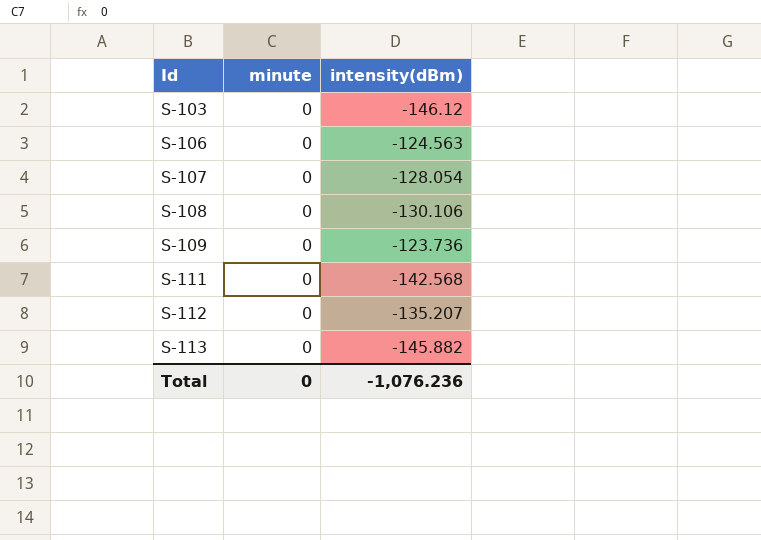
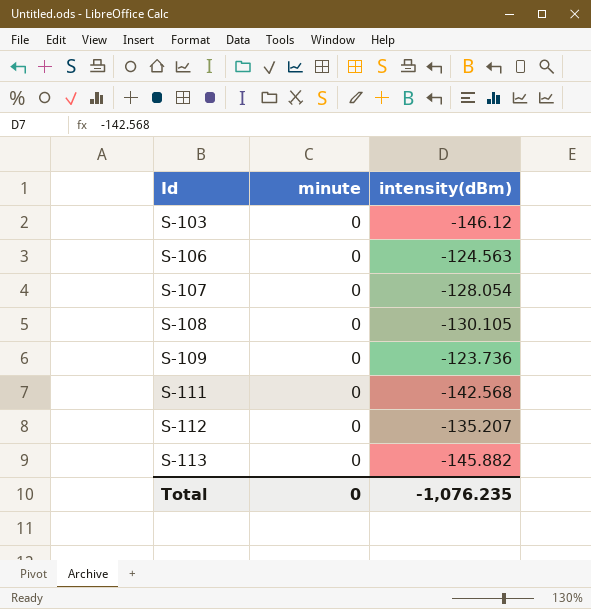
S-108 | intensity(dBm): -130.106 -> -130.105
Total | intensity(dBm): -1,076.236 -> -1,076.235

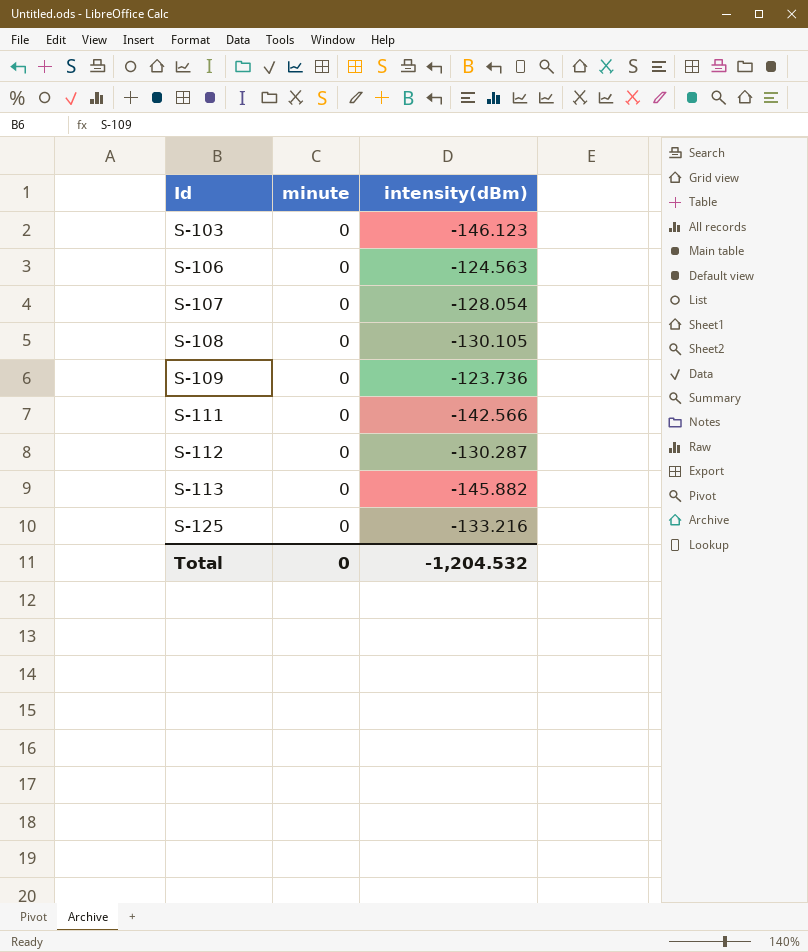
S-103 | intensity(dBm): -146.12 -> -146.123
S-111 | intensity(dBm): -142.568 -> -142.566
S-112 | intensity(dBm): -135.207 -> -130.287
row S-125: none -> 0 | -133.216
Total | intensity(dBm): -1,076.235 -> -1,204.532

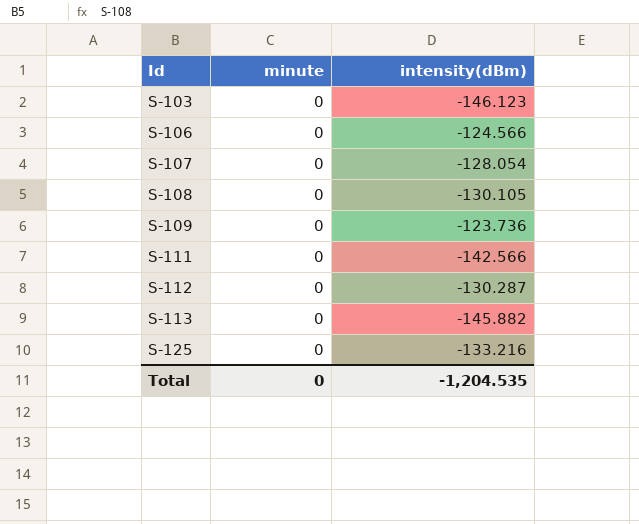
S-106 | intensity(dBm): -124.563 -> -124.566
Total | intensity(dBm): -1,204.532 -> -1,204.535

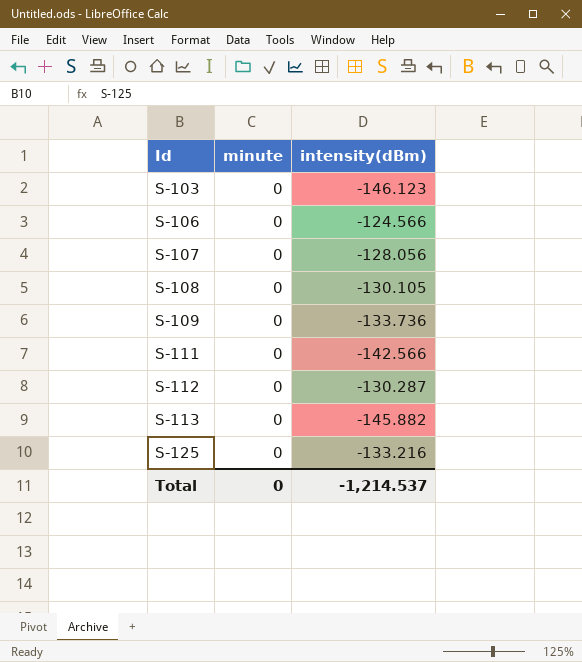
S-107 | intensity(dBm): -128.054 -> -128.056
S-109 | intensity(dBm): -123.736 -> -133.736
Total | intensity(dBm): -1,204.535 -> -1,214.537

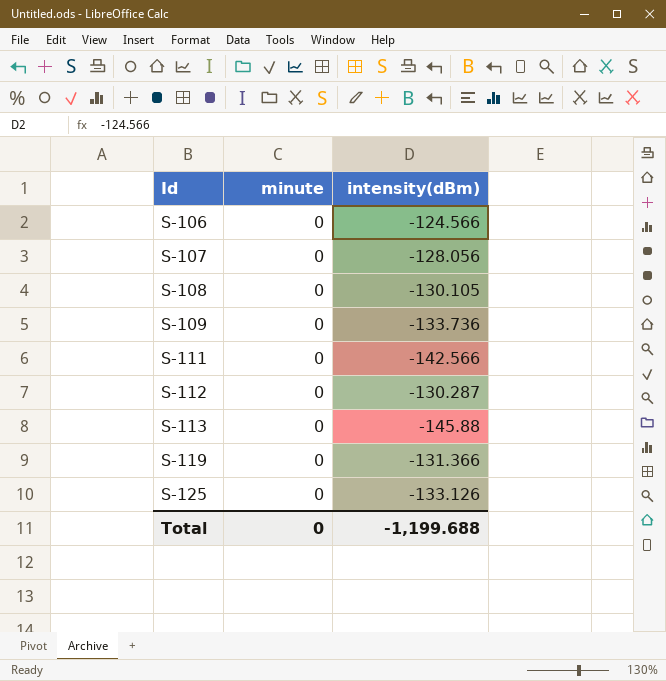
row S-103: 0 | -146.123 -> none
S-113 | intensity(dBm): -145.882 -> -145.88
row S-119: none -> 0 | -131.366
S-125 | intensity(dBm): -133.216 -> -133.126
Total | intensity(dBm): -1,214.537 -> -1,199.688

